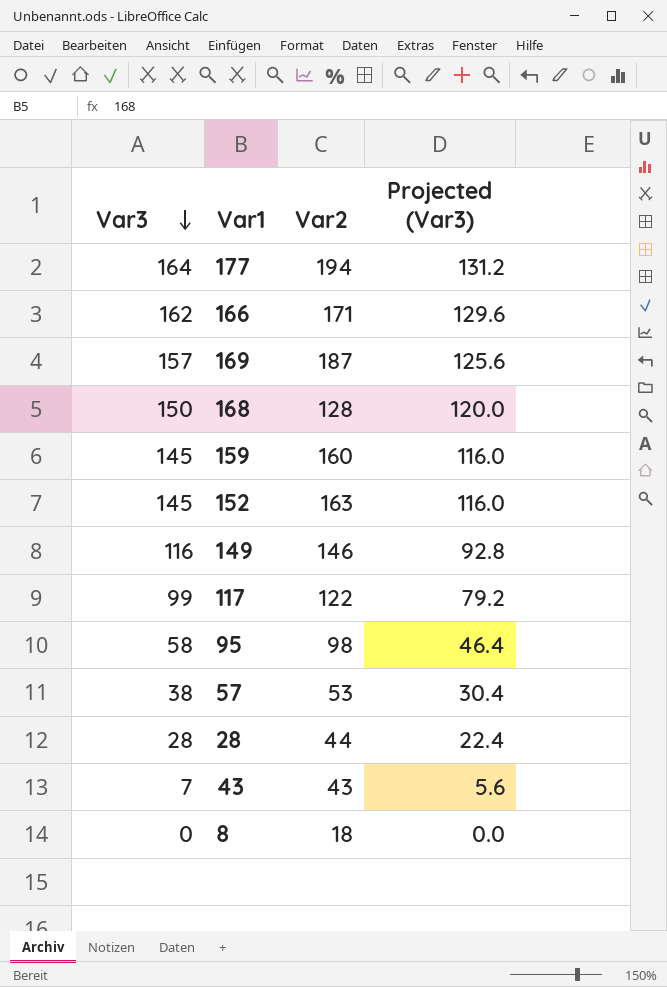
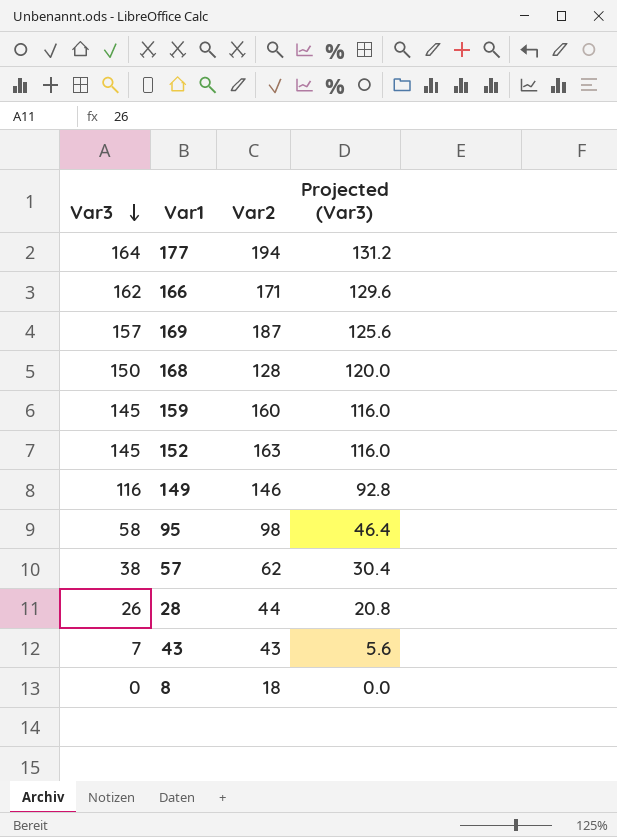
row 117: 99 | 122 | 79.2 -> none
57 | Var2: 53 -> 62
28 | Var3: 28 -> 26
28 | Projected (Var3): 22.4 -> 20.8

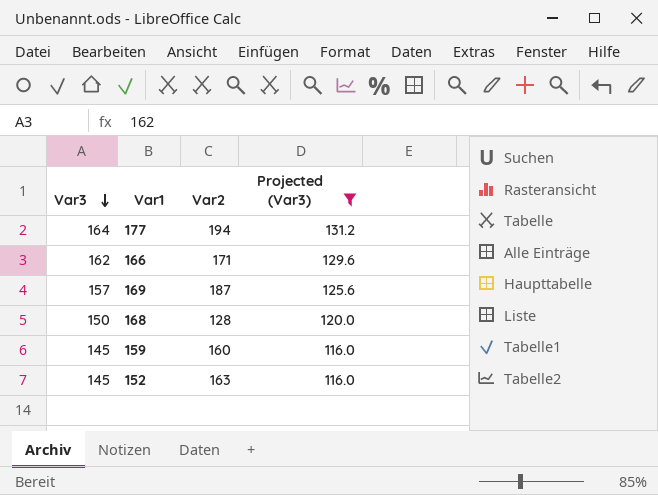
filter: none -> Projected (Var3) >= 116.0

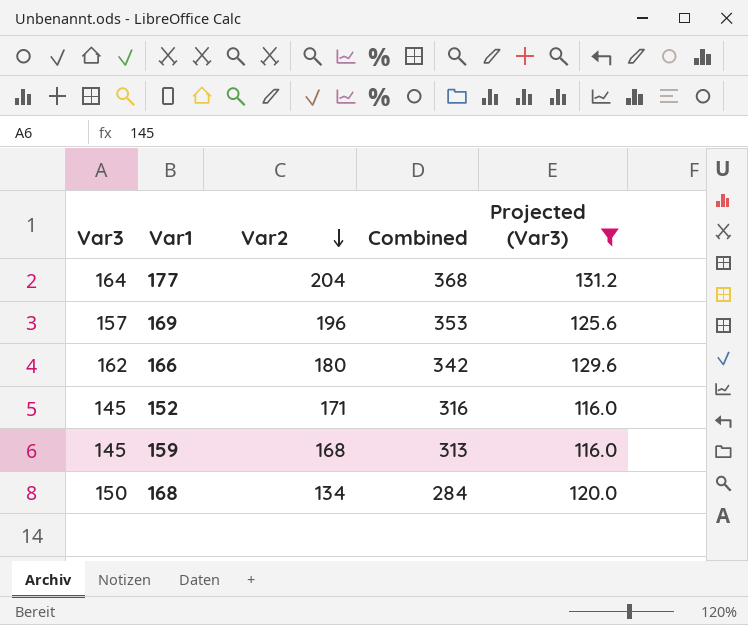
row order: Var3 descending -> Var2 descending
column Combined | formula: none -> [Var3] + [Var2]
177 | Var2: 194 -> 204
169 | Var2: 187 -> 196
166 | Var2: 171 -> 180
152 | Var2: 163 -> 171
159 | Var2: 160 -> 168
168 | Var2: 128 -> 134

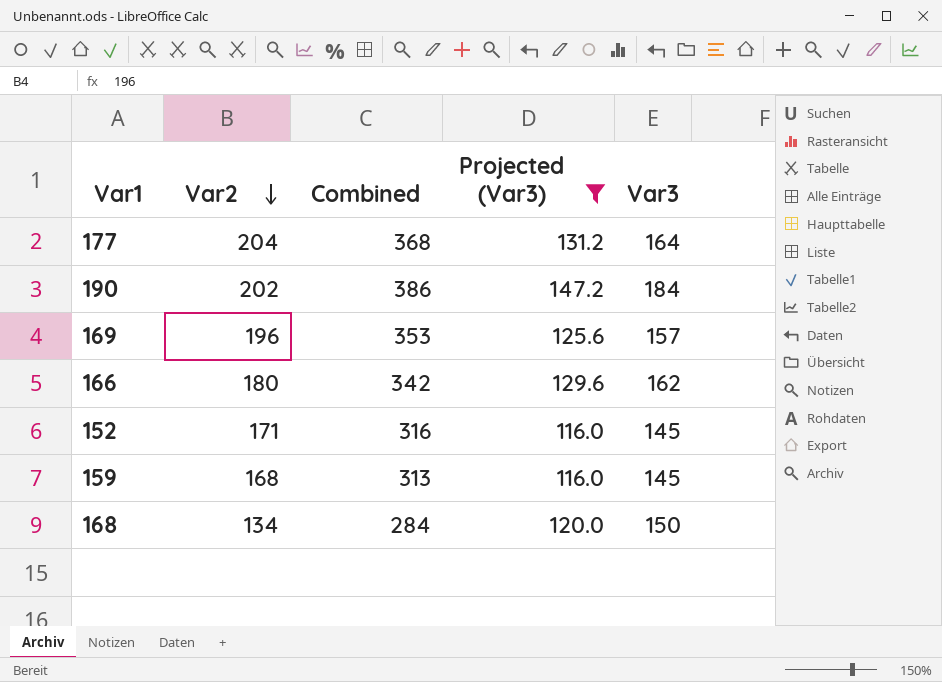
column Var3 | position: 1 -> 5
row 190: none -> 202 | 386 | 147.2 | 184

